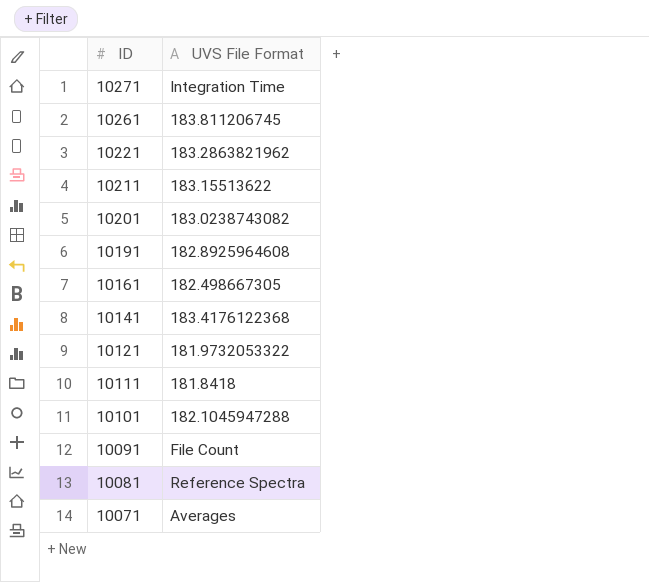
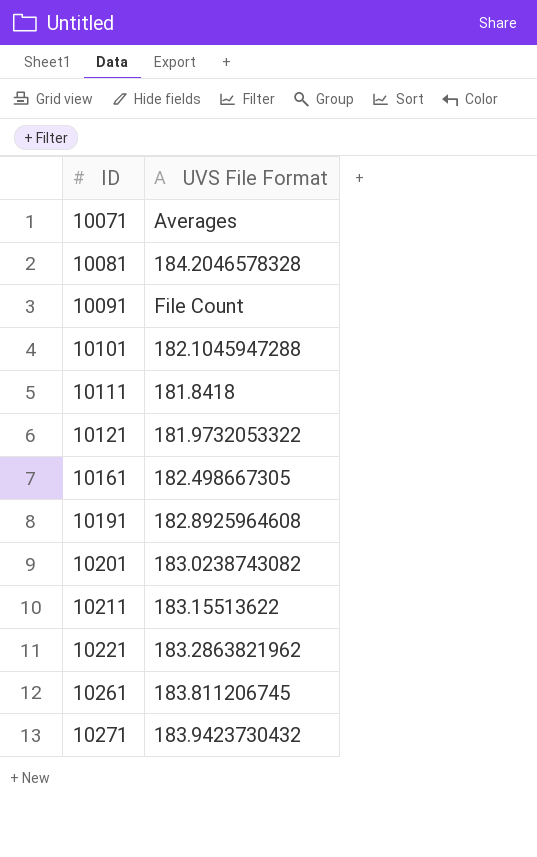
row order: ID descending -> ID ascending
row 10141: 183.4176122368 -> none
10081 | UVS File Format: Reference Spectra -> 184.2046578328
10271 | UVS File Format: Integration Time -> 183.9423730432

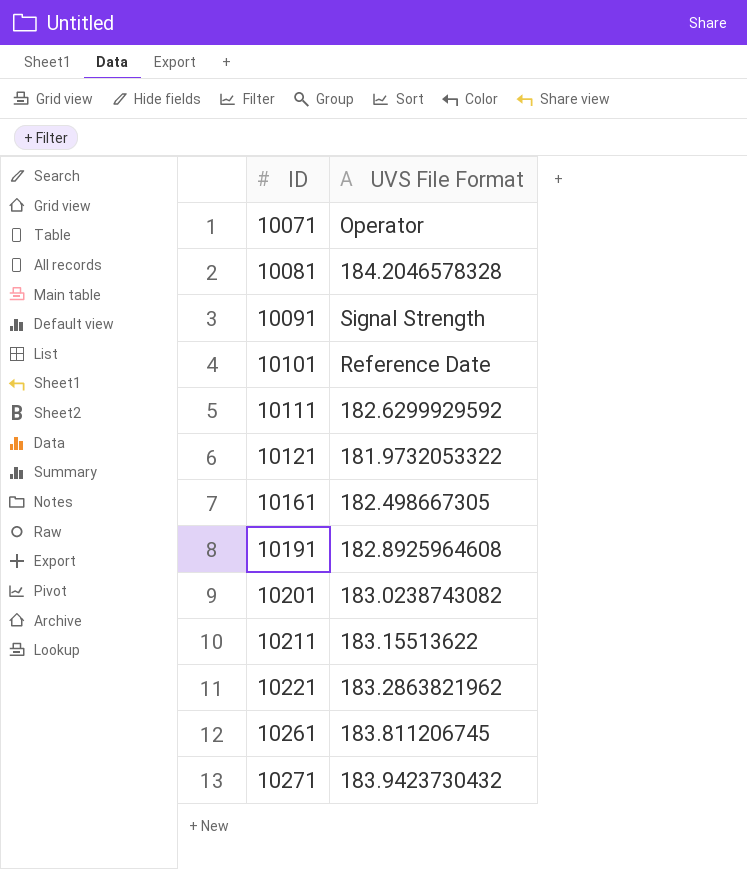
10071 | UVS File Format: Averages -> Operator
10091 | UVS File Format: File Count -> Signal Strength
10101 | UVS File Format: 182.1045947288 -> Reference Date
10111 | UVS File Format: 181.8418 -> 182.6299929592

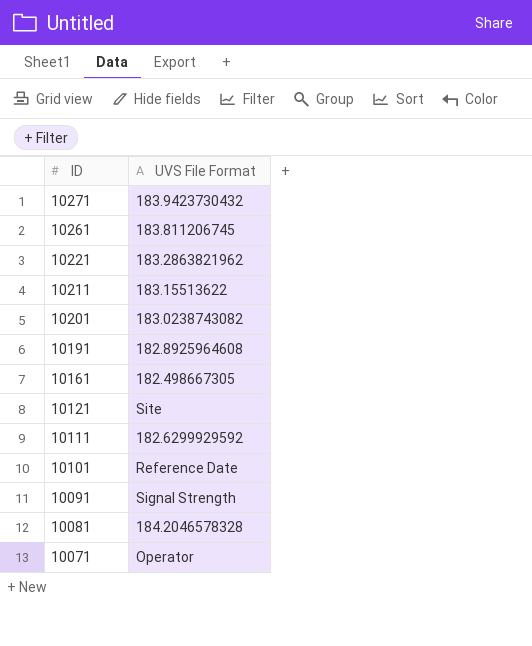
row order: ID ascending -> ID descending
10121 | UVS File Format: 181.9732053322 -> Site

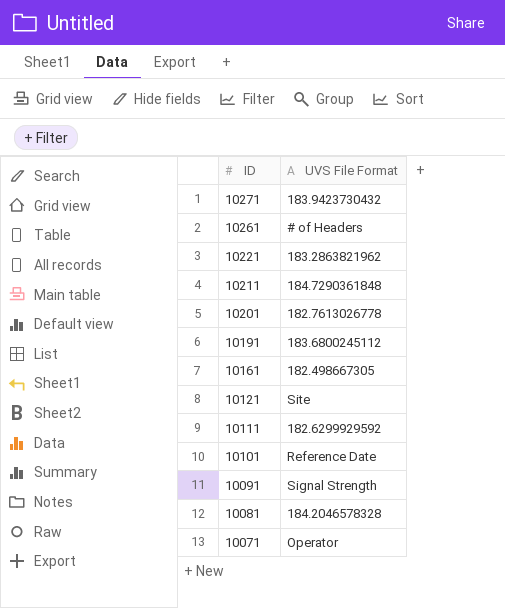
10261 | UVS File Format: 183.811206745 -> # of Headers
10211 | UVS File Format: 183.15513622 -> 184.7290361848
10201 | UVS File Format: 183.0238743082 -> 182.7613026778
10191 | UVS File Format: 182.8925964608 -> 183.6800245112

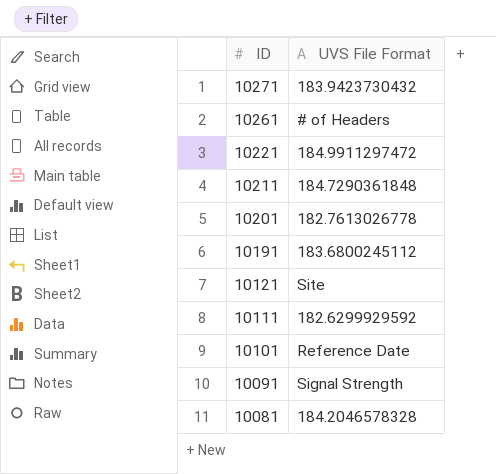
row 10161: 182.498667305 -> none
row 10071: Operator -> none
10221 | UVS File Format: 183.2863821962 -> 184.9911297472

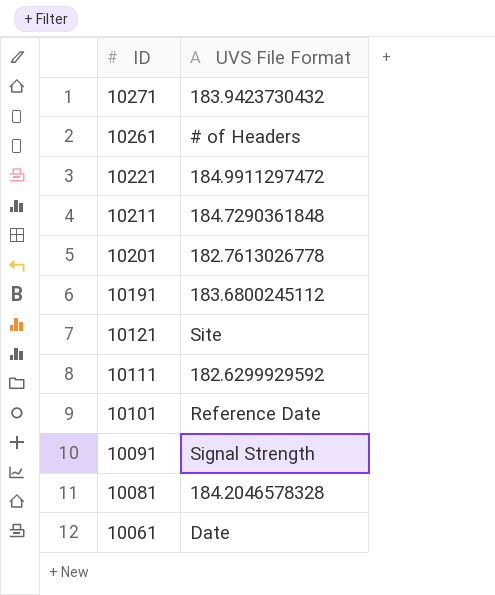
row 10061: none -> Date

